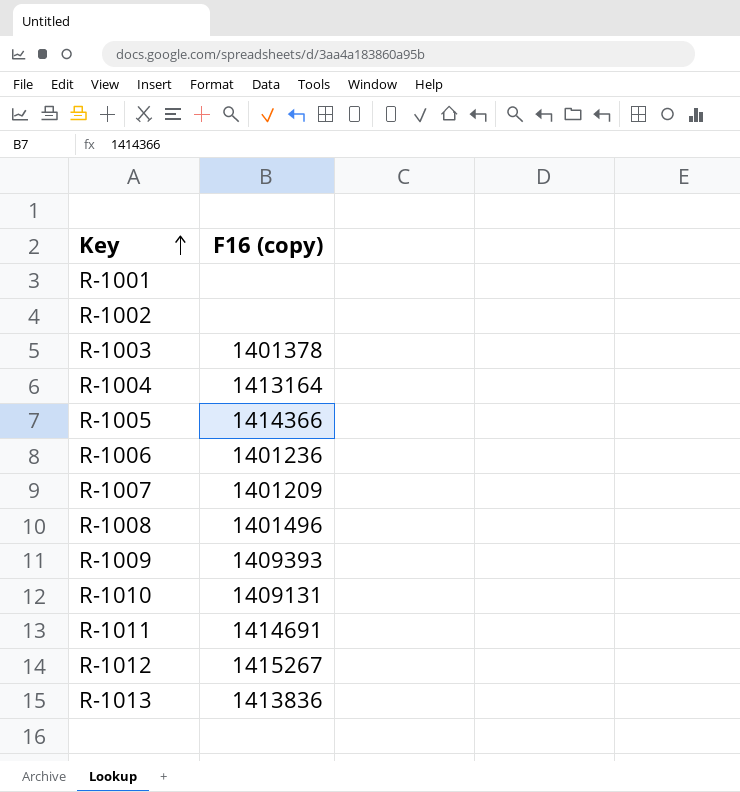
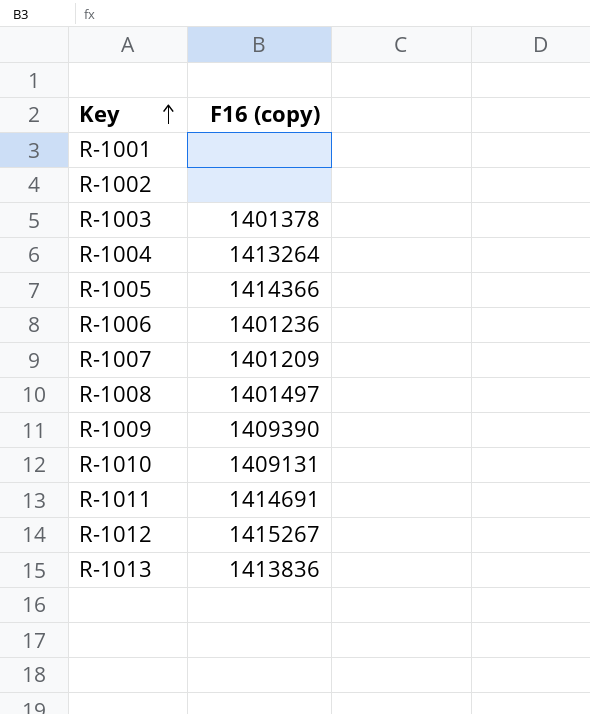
R-1004 | F16 (copy): 1413164 -> 1413264
R-1008 | F16 (copy): 1401496 -> 1401497
R-1009 | F16 (copy): 1409393 -> 1409390

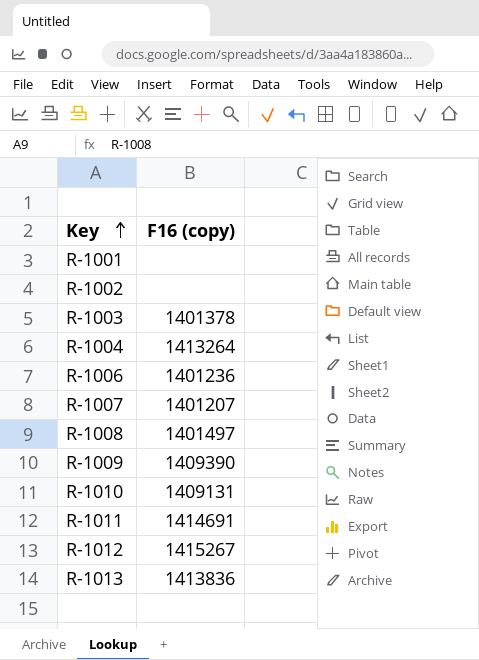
row R-1005: 1414366 -> none
R-1007 | F16 (copy): 1401209 -> 1401207

